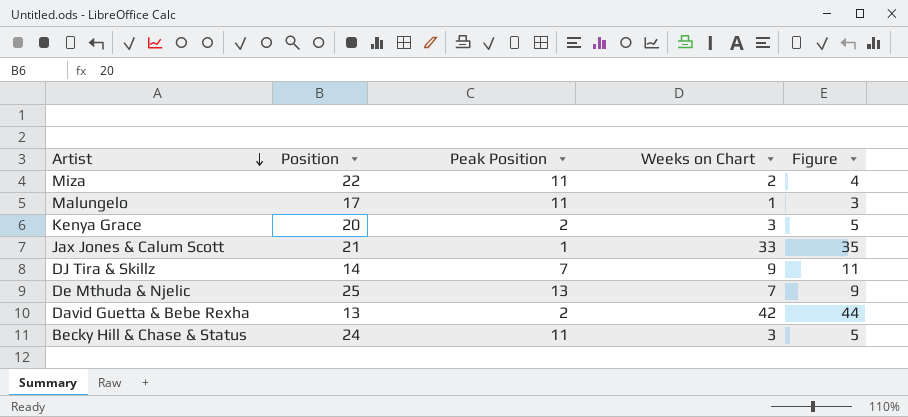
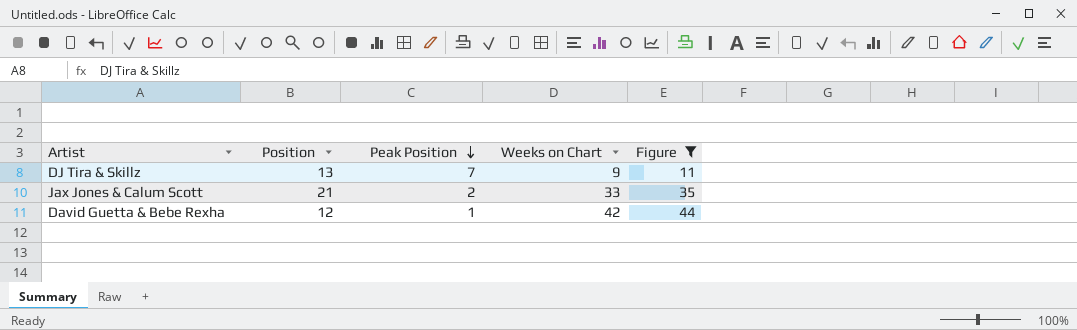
filter: none -> Figure >= 11
row order: Artist descending -> Peak Position descending
DJ Tira & Skillz | Position: 14 -> 13
Jax Jones & Calum Scott | Peak Position: 1 -> 2
David Guetta & Bebe Rexha | Position: 13 -> 12
David Guetta & Bebe Rexha | Peak Position: 2 -> 1

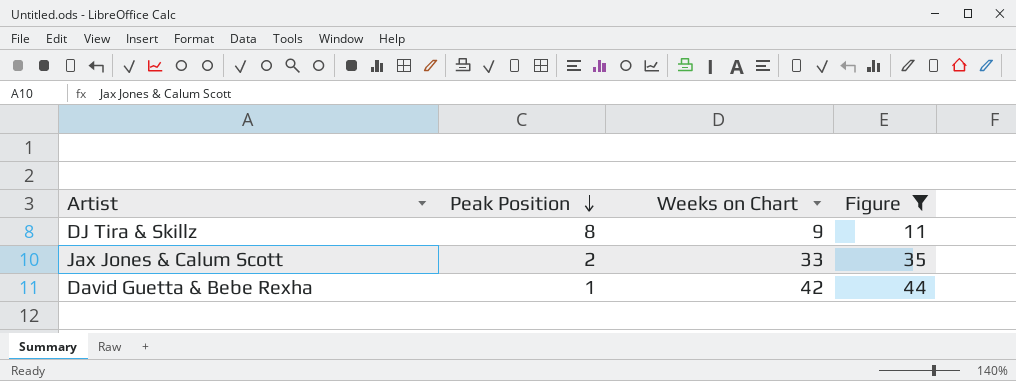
column Position | position: 2 -> none
DJ Tira & Skillz | Peak Position: 7 -> 8

